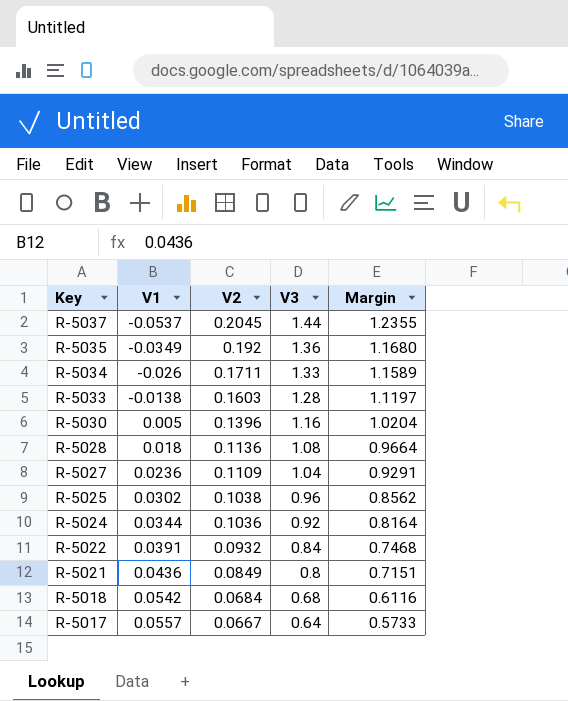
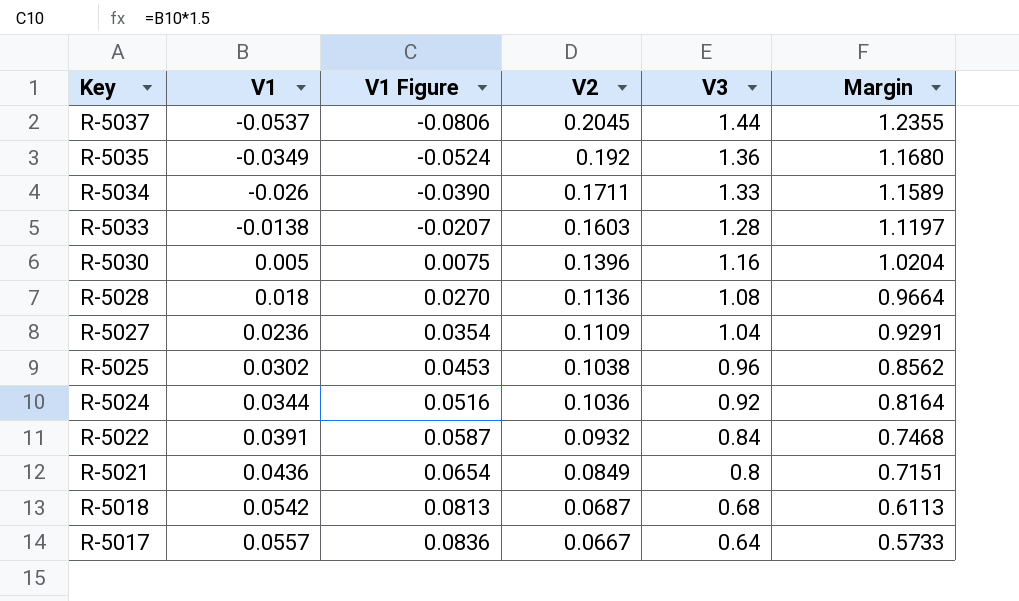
column V1 Figure | formula: none -> [V1] * 1.5
R-5018 | V2: 0.0684 -> 0.0687
R-5018 | Margin: 0.6116 -> 0.6113

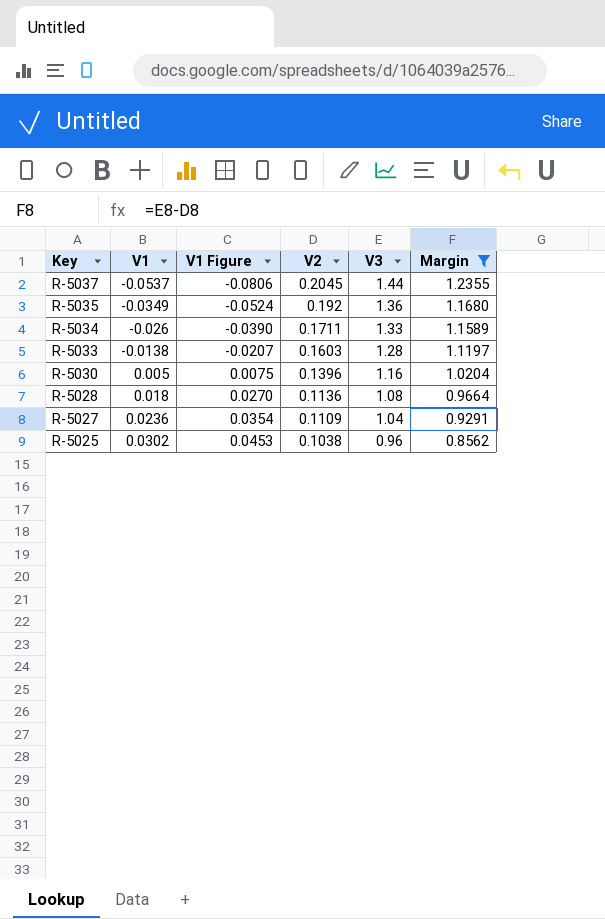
filter: none -> Margin >= 0.8562

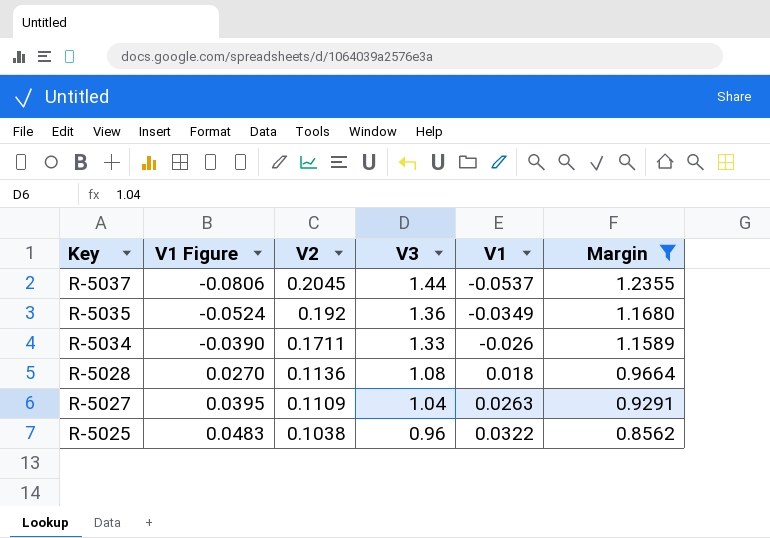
column V1 | position: 2 -> 5
row R-5033: -0.0138 | -0.0207 | 0.1603 | 1.28 | 1.1197 -> none
row R-5030: 0.005 | 0.0075 | 0.1396 | 1.16 | 1.0204 -> none
R-5027 | V1 Figure: 0.0354 -> 0.0395
R-5027 | V1: 0.0236 -> 0.0263
R-5025 | V1 Figure: 0.0453 -> 0.0483
R-5025 | V1: 0.0302 -> 0.0322

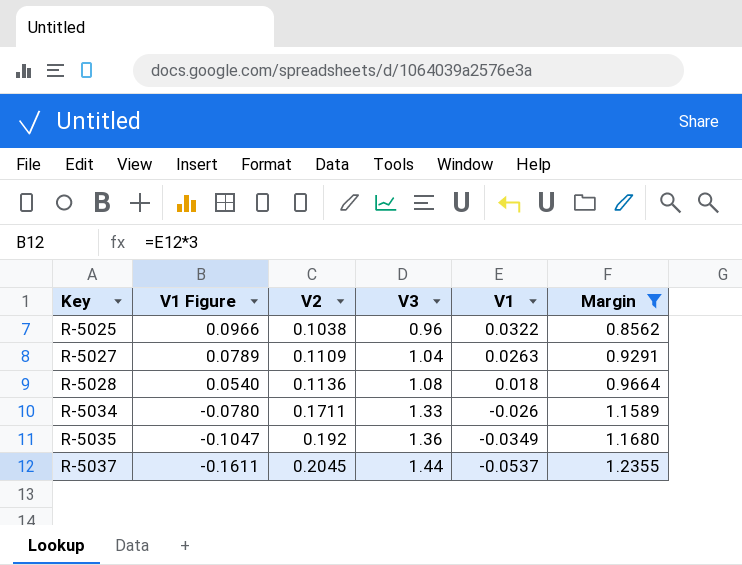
row order: Key descending -> Key ascending
column V1 Figure | formula: [V1] * 1.5 -> [V1] * 3

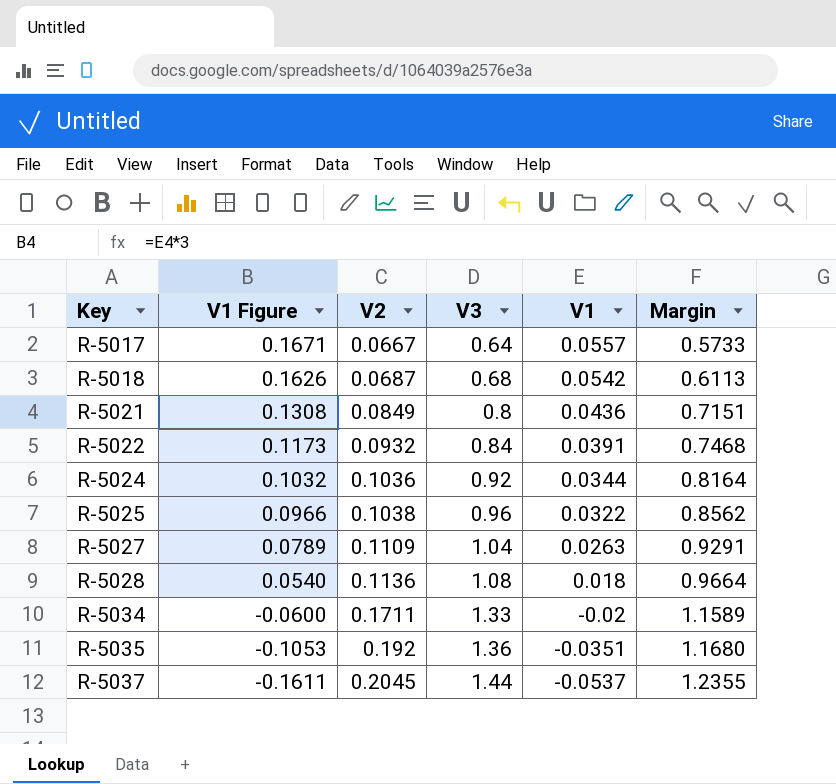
filter: Margin >= 0.8562 -> none
R-5034 | V1 Figure: -0.0780 -> -0.0600
R-5034 | V1: -0.026 -> -0.02
R-5035 | V1 Figure: -0.1047 -> -0.1053
R-5035 | V1: -0.0349 -> -0.0351

